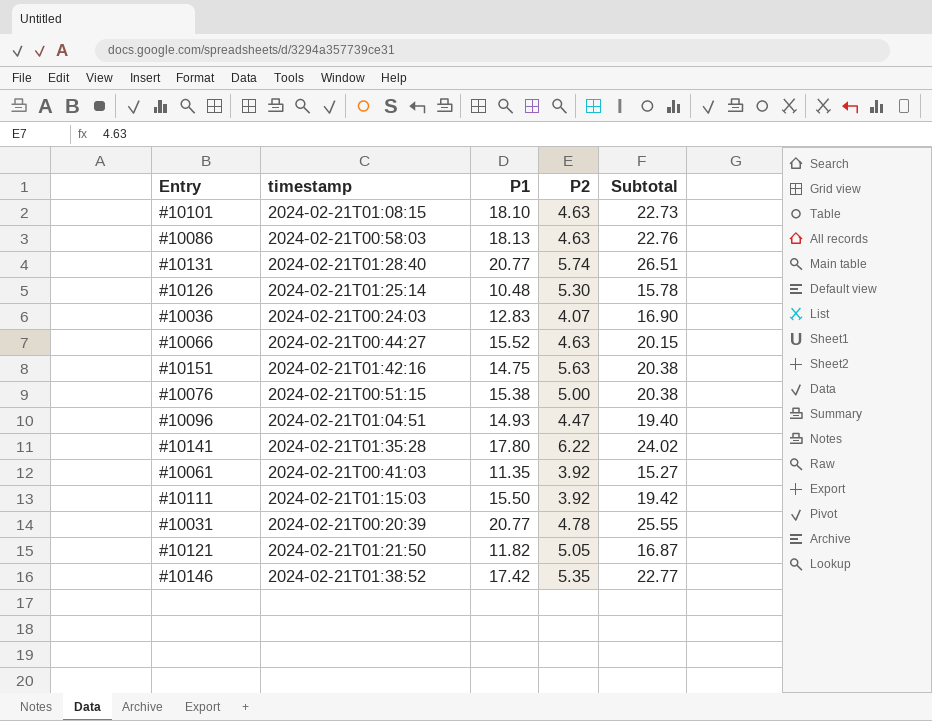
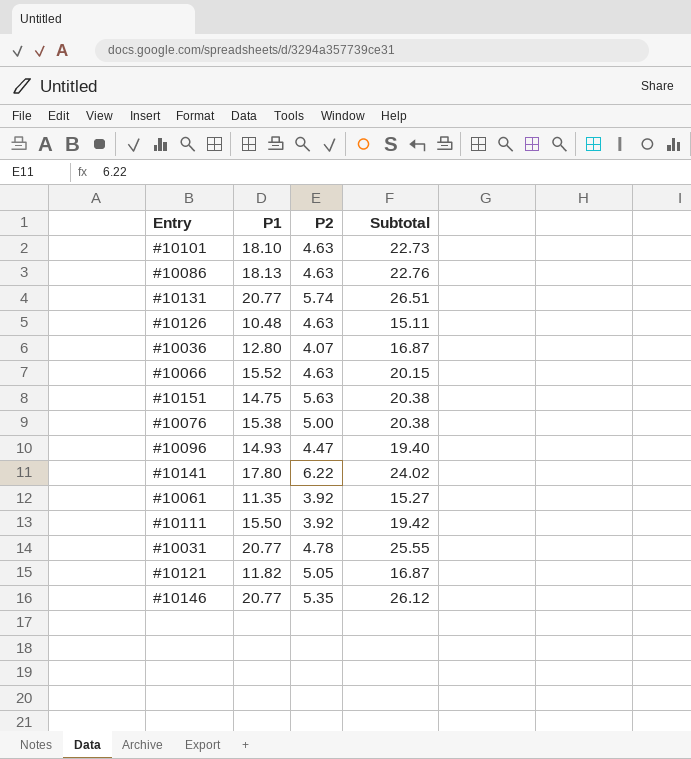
column timestamp | position: 2 -> none
#10126 | P2: 5.30 -> 4.63
#10126 | Subtotal: 15.78 -> 15.11
#10036 | P1: 12.83 -> 12.80
#10036 | Subtotal: 16.90 -> 16.87
#10146 | P1: 17.42 -> 20.77
#10146 | Subtotal: 22.77 -> 26.12

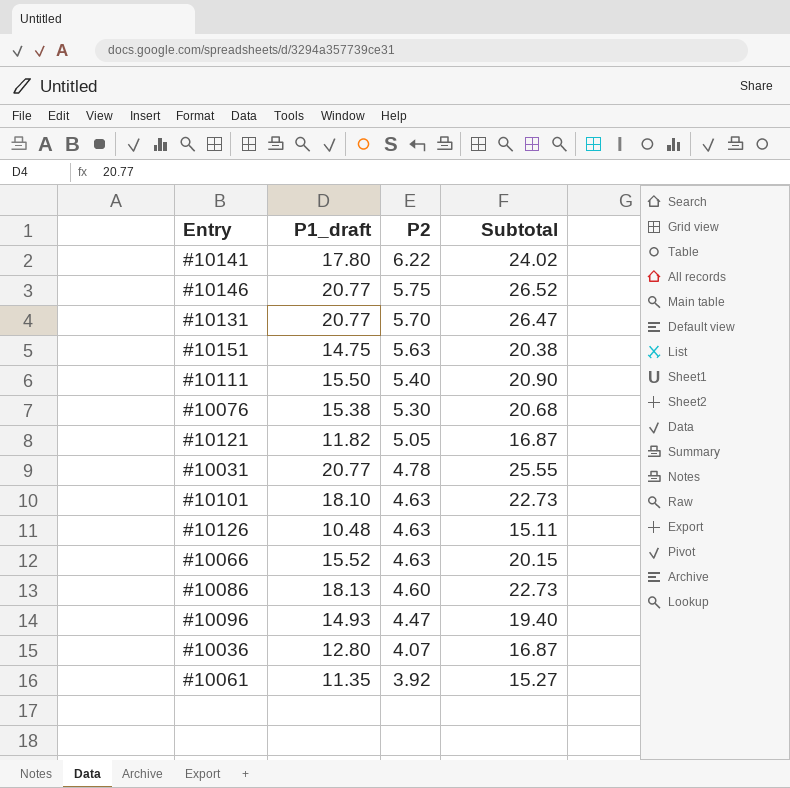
row order: none -> P2 descending
column name: P1 -> P1_draft
#10146 | P2: 5.35 -> 5.75
#10146 | Subtotal: 26.12 -> 26.52
#10131 | P2: 5.74 -> 5.70
#10131 | Subtotal: 26.51 -> 26.47
#10111 | P2: 3.92 -> 5.40
#10111 | Subtotal: 19.42 -> 20.90
#10076 | P2: 5.00 -> 5.30
#10076 | Subtotal: 20.38 -> 20.68
#10086 | P2: 4.63 -> 4.60
#10086 | Subtotal: 22.76 -> 22.73

